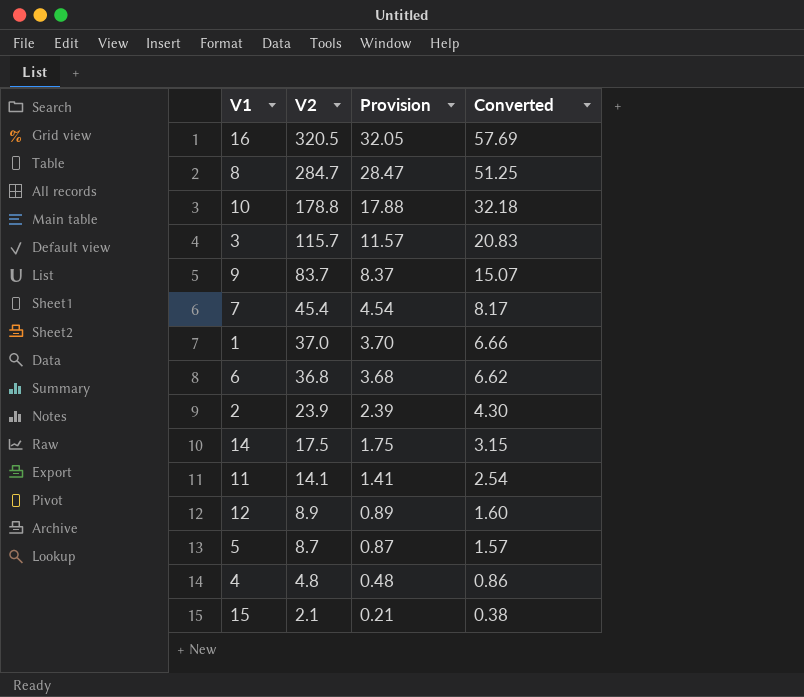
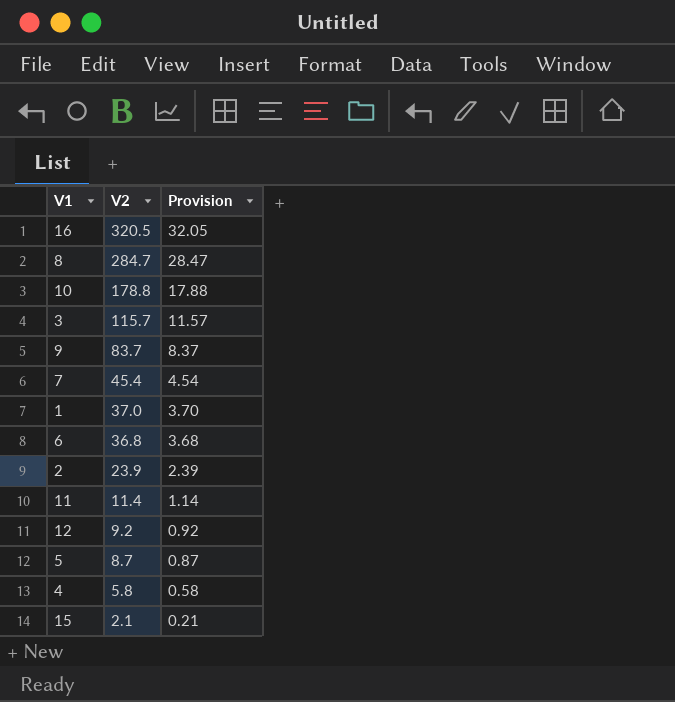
column Converted | formula: [V2] * 0.18 -> none
row 14: 17.5 | 1.75 | 3.15 -> none
11 | V2: 14.1 -> 11.4
11 | Provision: 1.41 -> 1.14
12 | V2: 8.9 -> 9.2
12 | Provision: 0.89 -> 0.92
4 | V2: 4.8 -> 5.8
4 | Provision: 0.48 -> 0.58

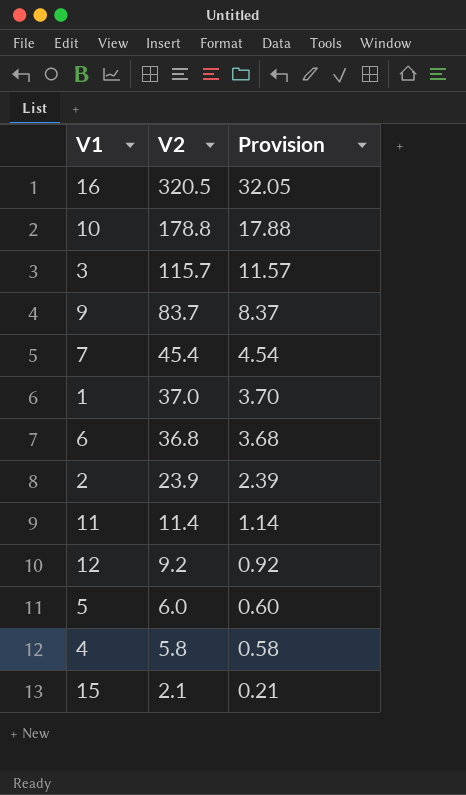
row 8: 284.7 | 28.47 -> none
5 | V2: 8.7 -> 6.0
5 | Provision: 0.87 -> 0.60

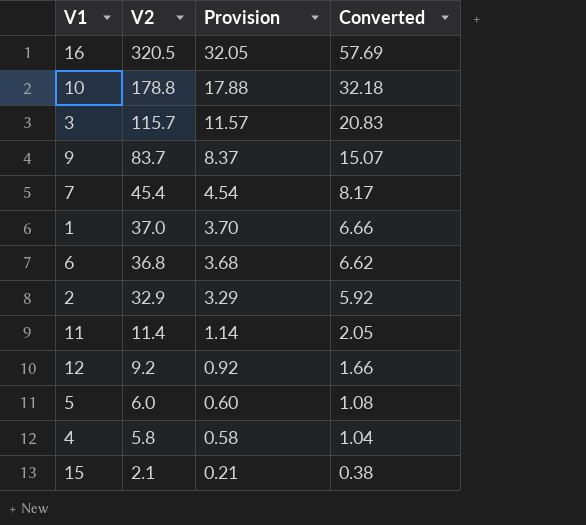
column Converted | formula: none -> [V2] * 0.18
2 | V2: 23.9 -> 32.9
2 | Provision: 2.39 -> 3.29

